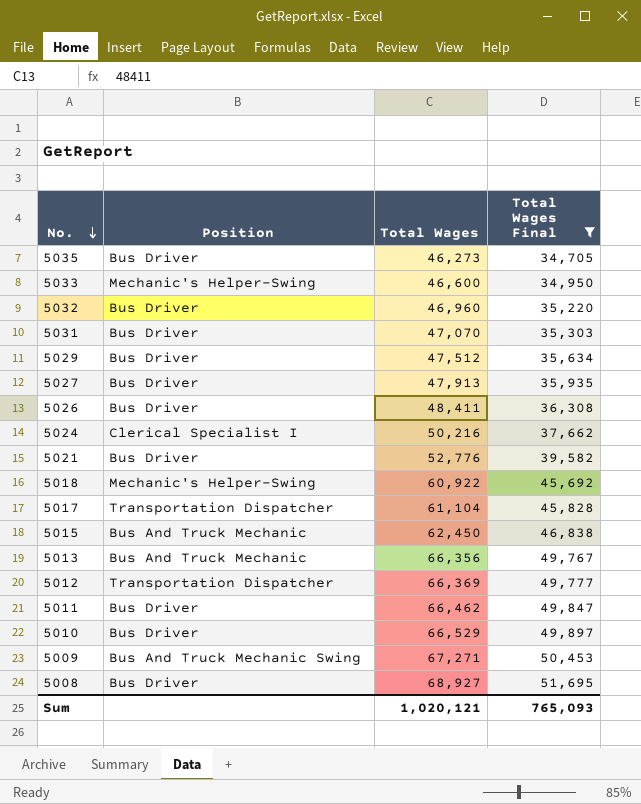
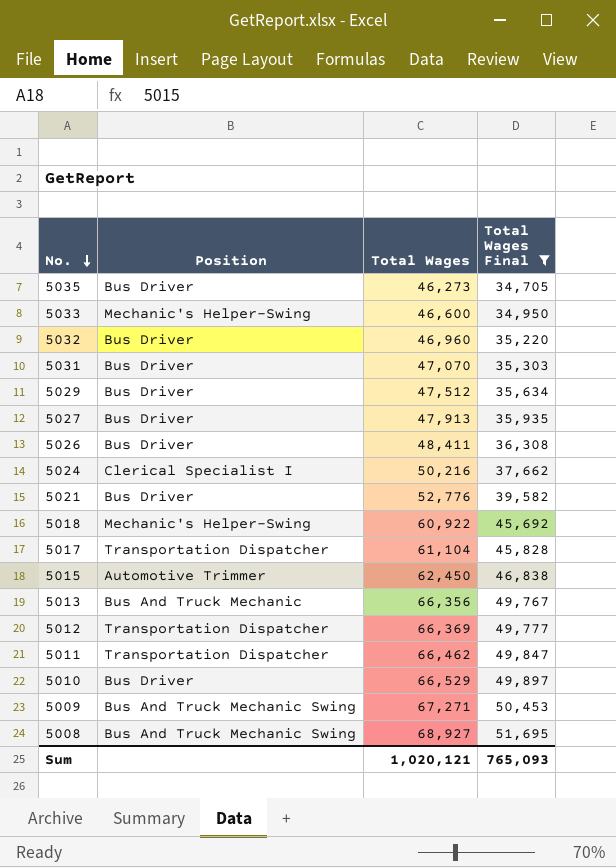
5015 | Position: Bus And Truck Mechanic -> Automotive Trimmer
5011 | Position: Bus Driver -> Transportation Dispatcher
5008 | Position: Bus Driver -> Bus And Truck Mechanic Swing

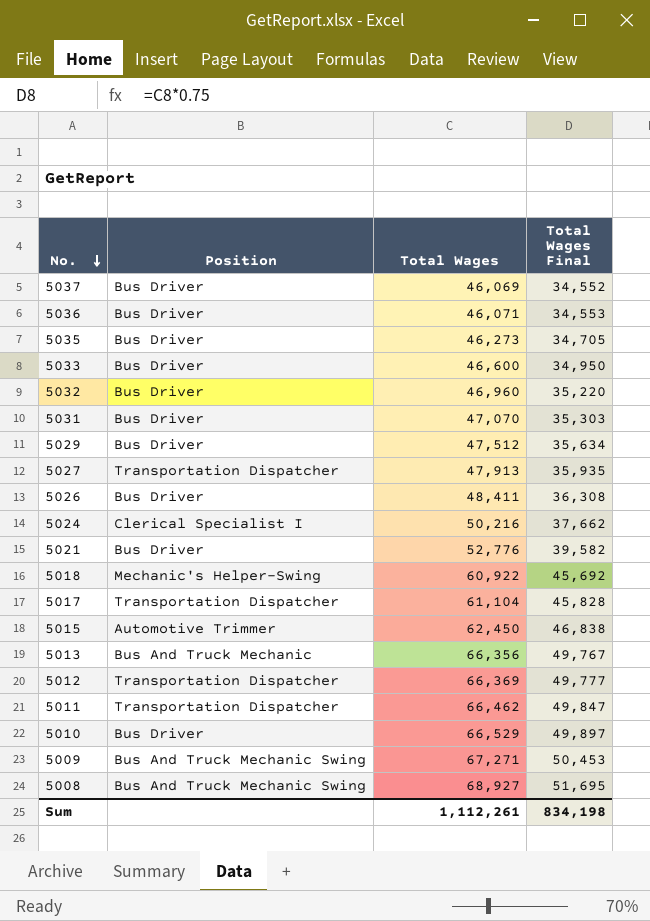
filter: Total Wages Final >= 34,705 -> none
5033 | Position: Mechanic's Helper-Swing -> Bus Driver
5027 | Position: Bus Driver -> Transportation Dispatcher
Sum | Total Wages: 1,020,121 -> 1,112,261
Sum | Total Wages Final: 765,093 -> 834,198

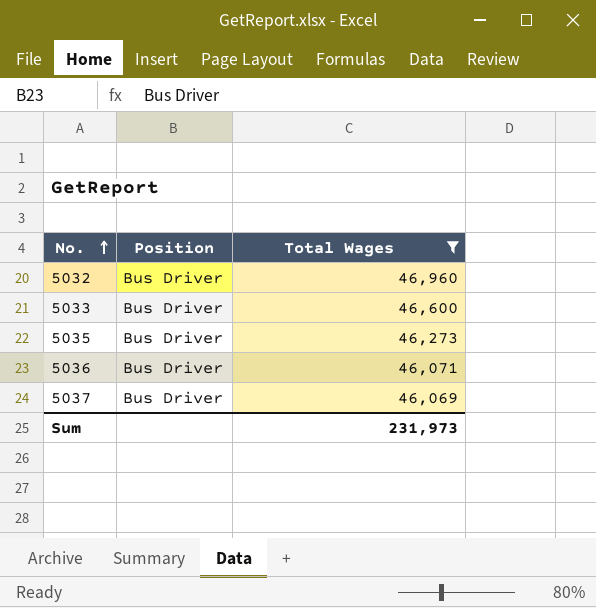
filter: none -> Total Wages <= 46,960
row order: No. descending -> No. ascending
column Total Wages Final | formula: [Total Wages] * 0.75 -> none
Sum | Total Wages: 1,112,261 -> 231,973

